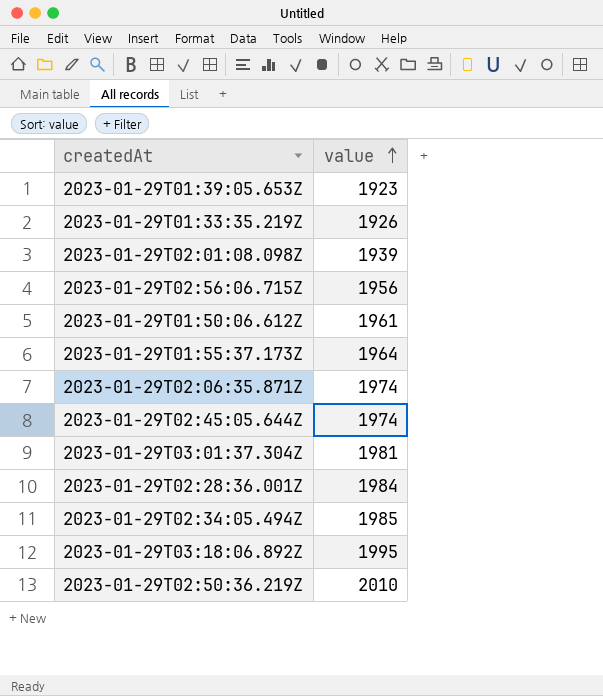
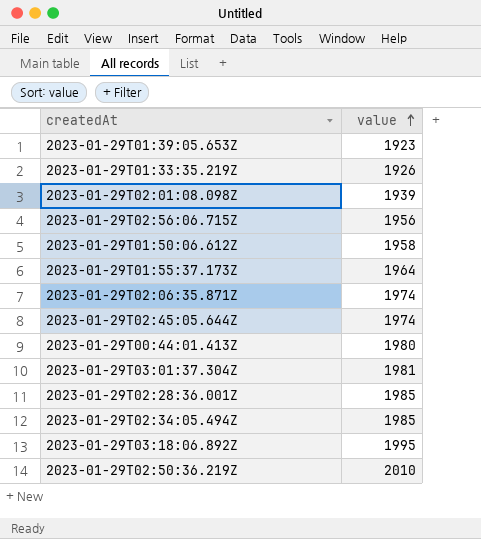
2023-01-29T01:50:06.612Z | value: 1961 -> 1958
row 2023-01-29T00:44:01.413Z: none -> 1980
2023-01-29T02:28:36.001Z | value: 1984 -> 1985

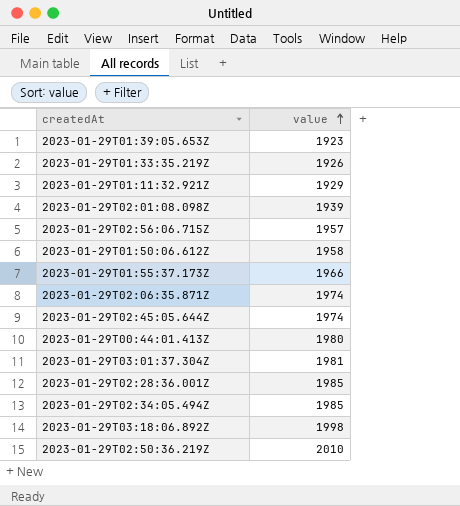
row 2023-01-29T01:11:32.921Z: none -> 1929
2023-01-29T02:56:06.715Z | value: 1956 -> 1957
2023-01-29T01:55:37.173Z | value: 1964 -> 1966
2023-01-29T03:18:06.892Z | value: 1995 -> 1998

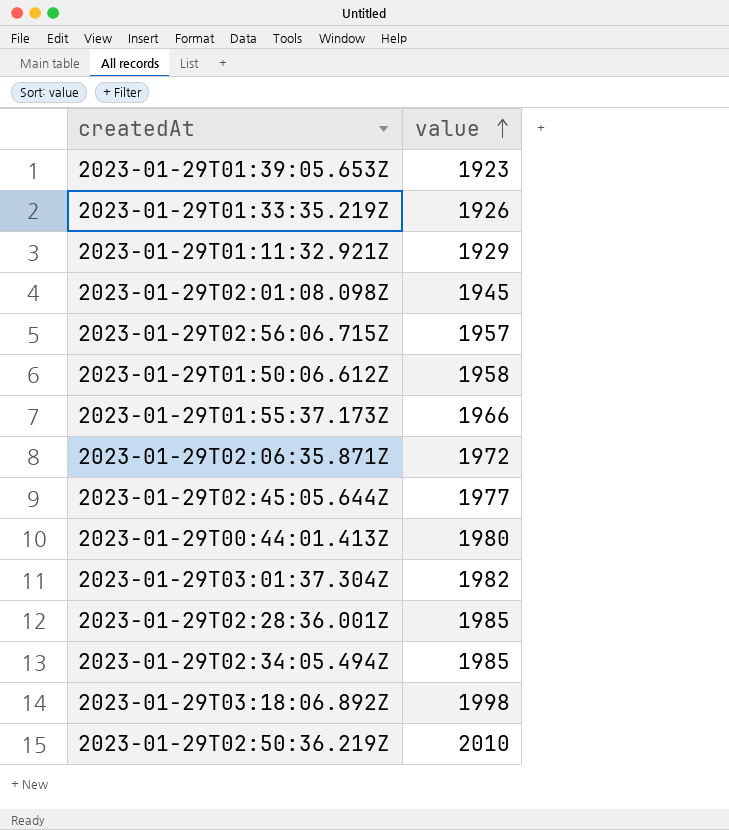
2023-01-29T02:01:08.098Z | value: 1939 -> 1945
2023-01-29T02:06:35.871Z | value: 1974 -> 1972
2023-01-29T02:45:05.644Z | value: 1974 -> 1977
2023-01-29T03:01:37.304Z | value: 1981 -> 1982

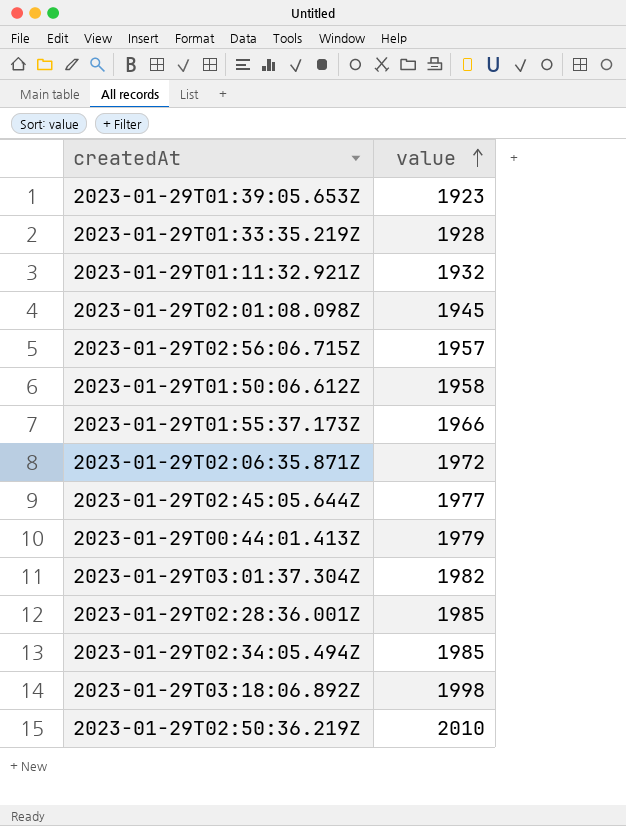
2023-01-29T01:33:35.219Z | value: 1926 -> 1928
2023-01-29T01:11:32.921Z | value: 1929 -> 1932
2023-01-29T00:44:01.413Z | value: 1980 -> 1979

